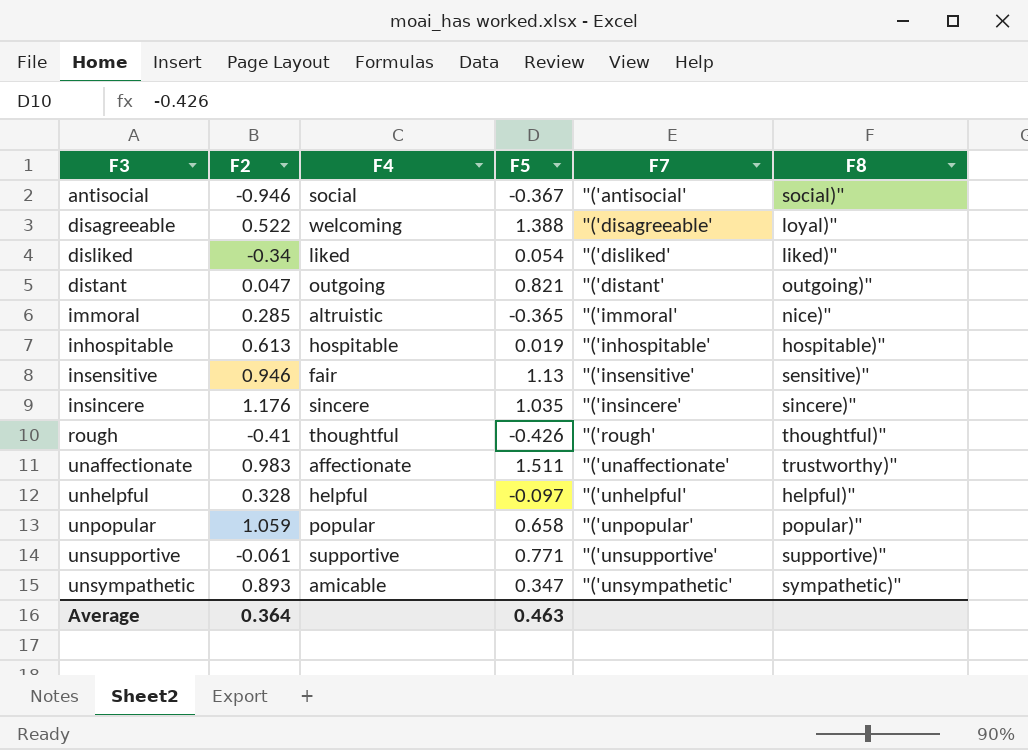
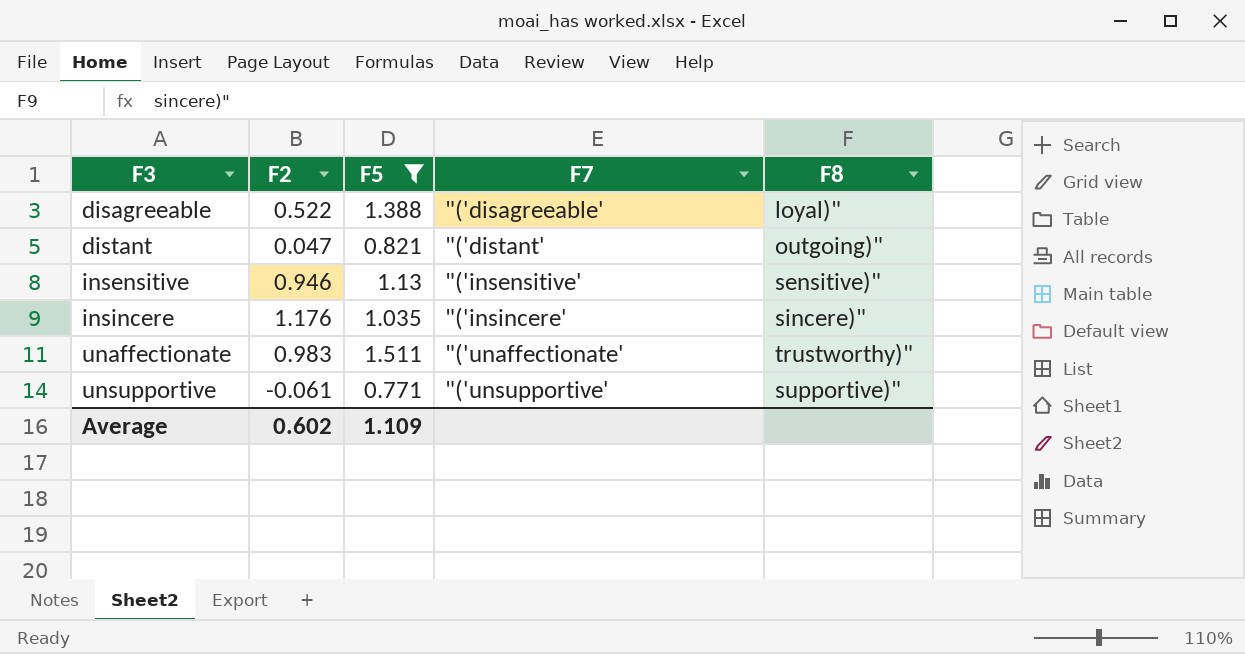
filter: none -> F5 >= 0.771
column F4 | position: 3 -> none
Average | F2: 0.364 -> 0.602
Average | F5: 0.463 -> 1.109

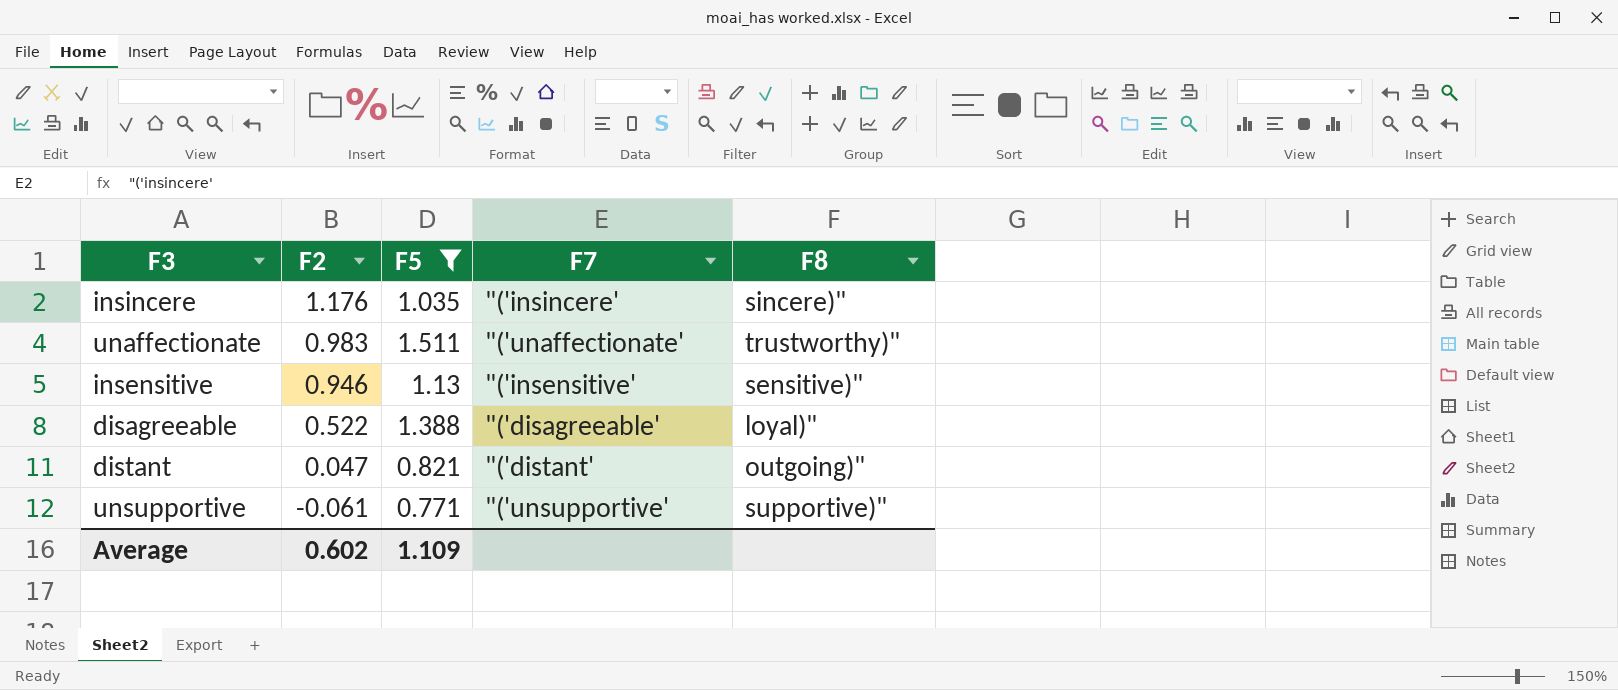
row order: F3 ascending -> F2 descending

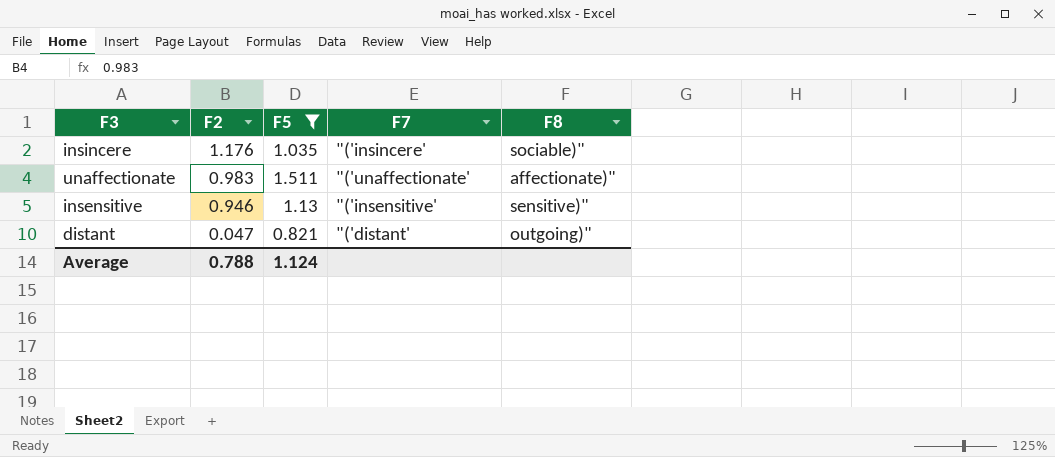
row disagreeable: 0.522 | 1.388 | "('disagreeable' | loyal)" -> none
row unsupportive: -0.061 | 0.771 | "('unsupportive' | supportive)" -> none
insincere | F8: sincere)" -> sociable)"
unaffectionate | F8: trustworthy)" -> affectionate)"
Average | F2: 0.602 -> 0.788
Average | F5: 1.109 -> 1.124

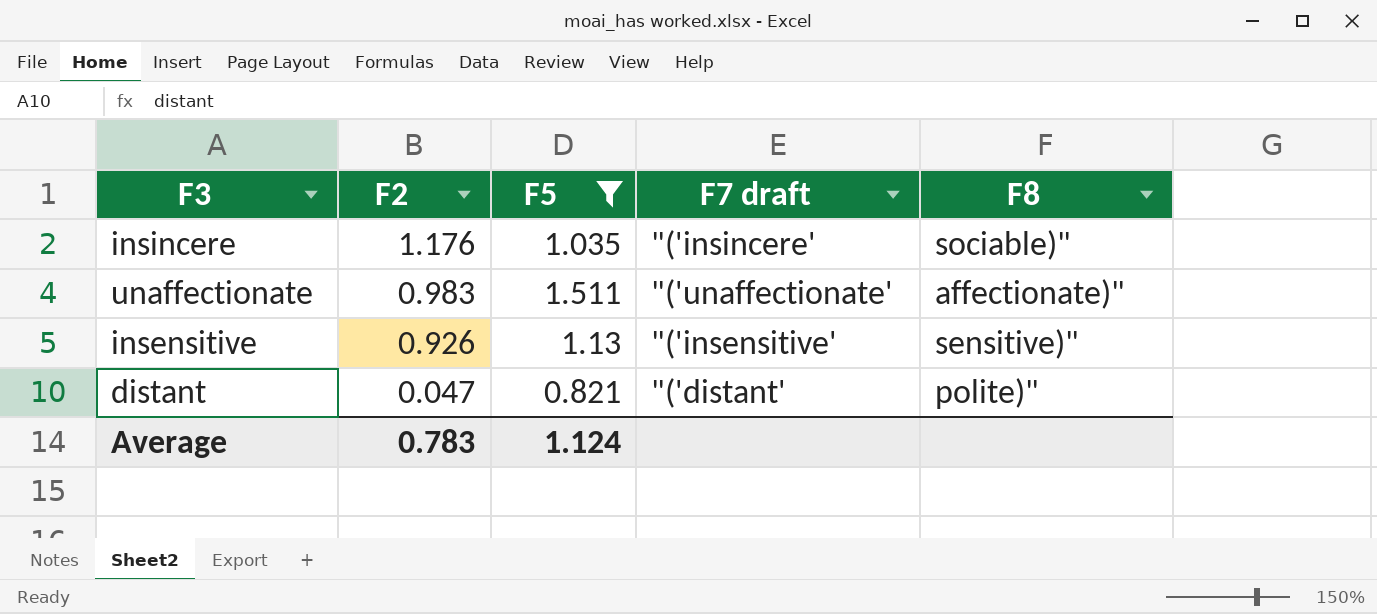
column name: F7 -> F7 draft
insensitive | F2: 0.946 -> 0.926
distant | F8: outgoing)" -> polite)"
Average | F2: 0.788 -> 0.783

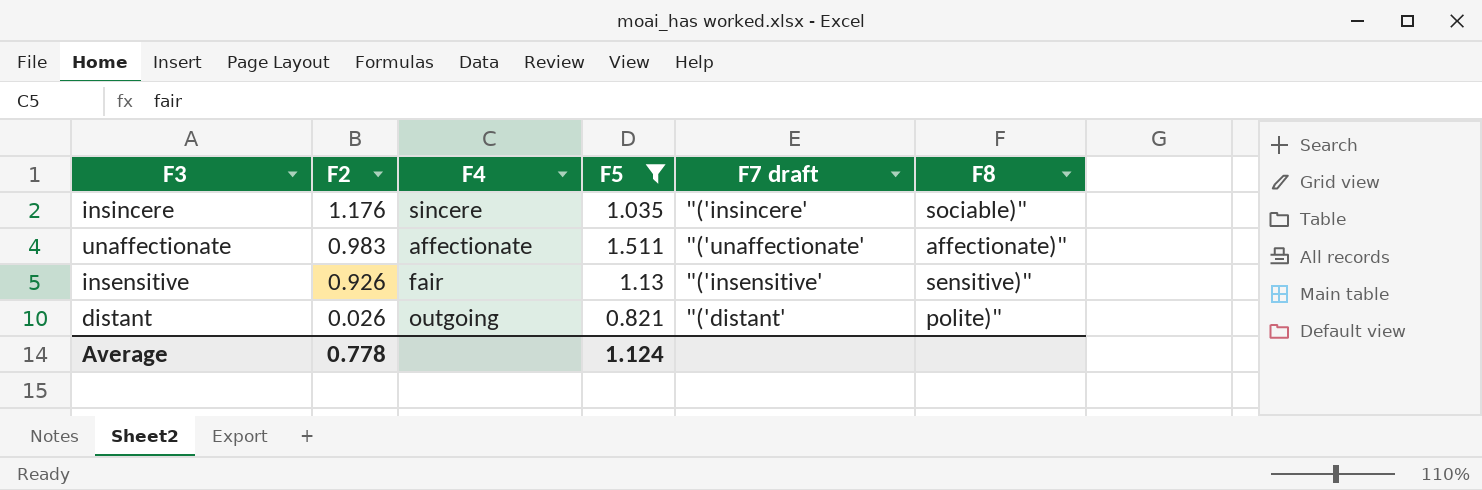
column F4 | position: none -> 3
distant | F2: 0.047 -> 0.026
Average | F2: 0.783 -> 0.778

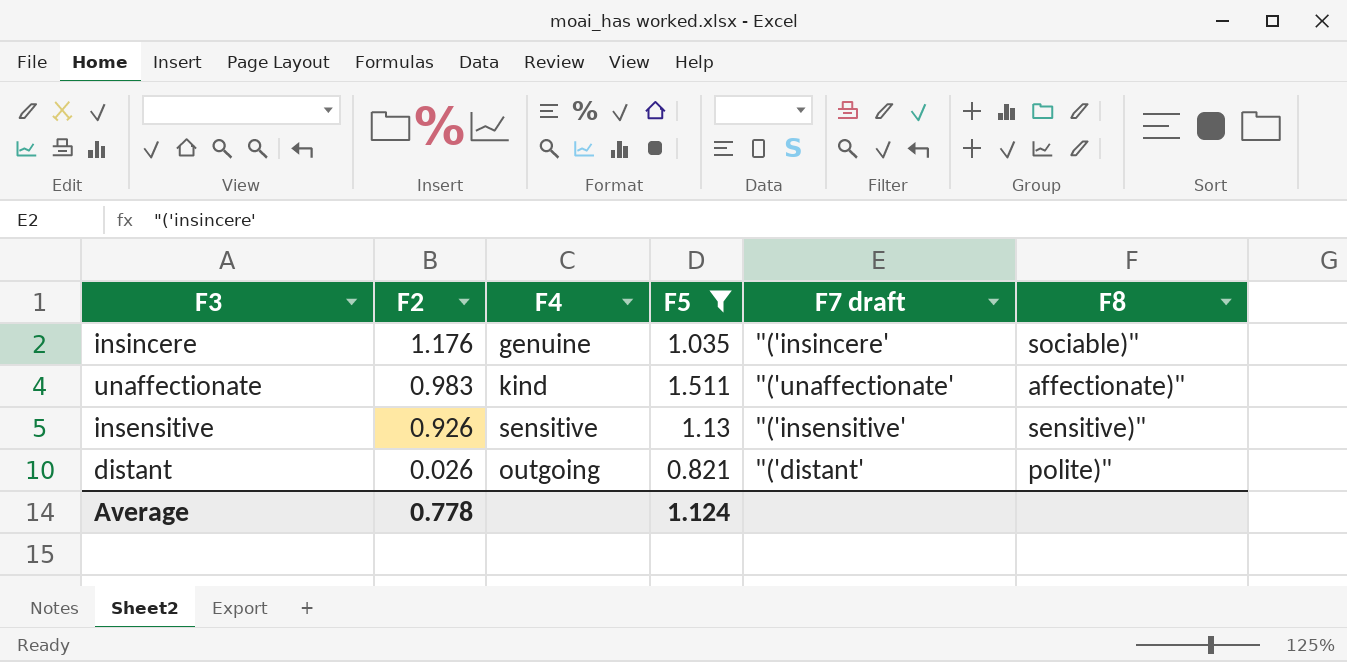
insincere | F4: sincere -> genuine
unaffectionate | F4: affectionate -> kind
insensitive | F4: fair -> sensitive

